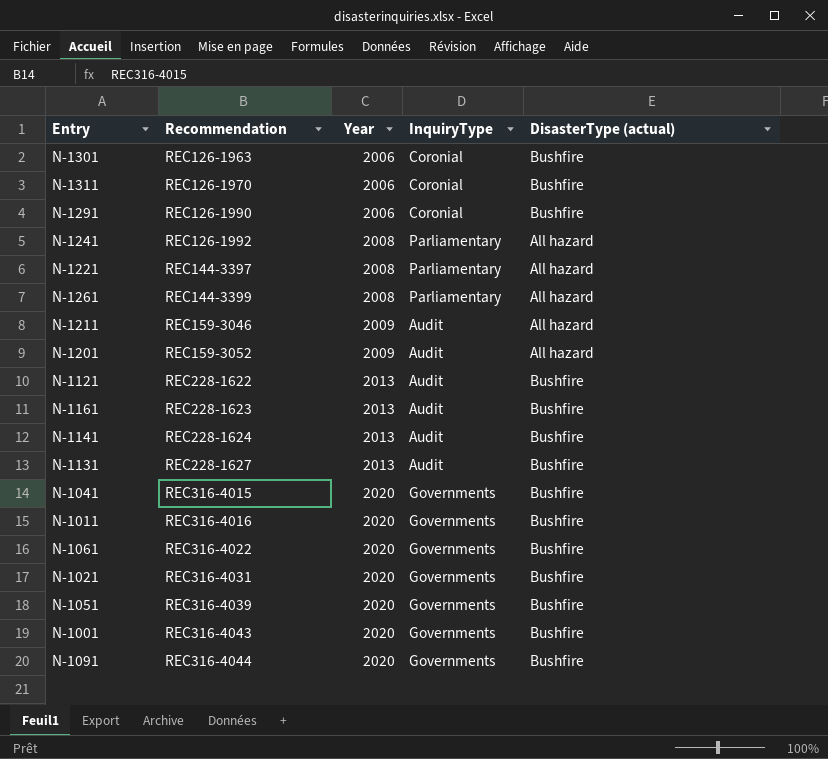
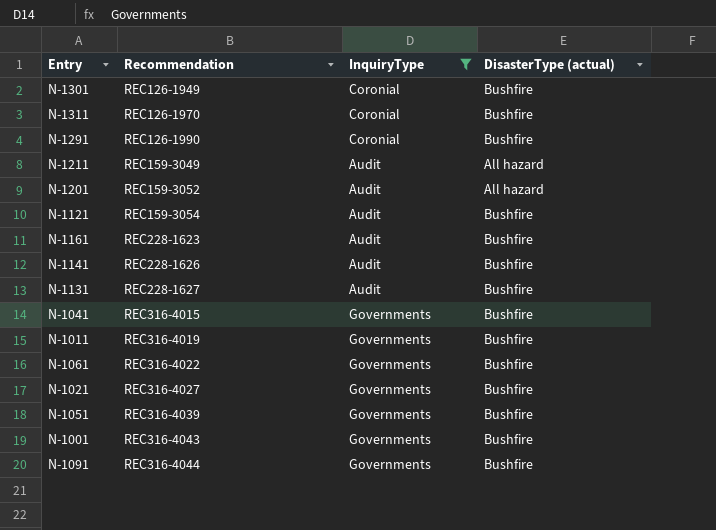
filter: none -> InquiryType != Parliamentary
column Year | position: 3 -> none
N-1301 | Recommendation: REC126-1963 -> REC126-1949
N-1211 | Recommendation: REC159-3046 -> REC159-3049
N-1121 | Recommendation: REC228-1622 -> REC159-3054
N-1141 | Recommendation: REC228-1624 -> REC228-1626
N-1011 | Recommendation: REC316-4016 -> REC316-4019
N-1021 | Recommendation: REC316-4031 -> REC316-4027

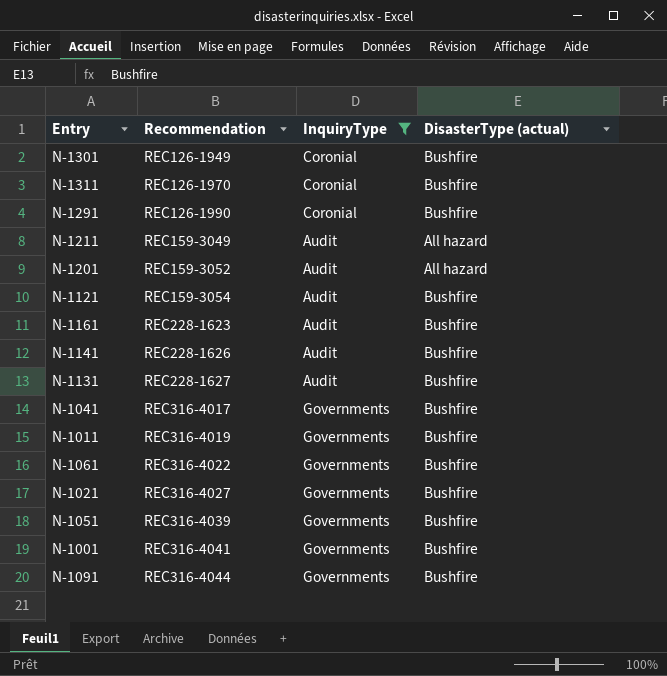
N-1041 | Recommendation: REC316-4015 -> REC316-4017
N-1001 | Recommendation: REC316-4043 -> REC316-4041

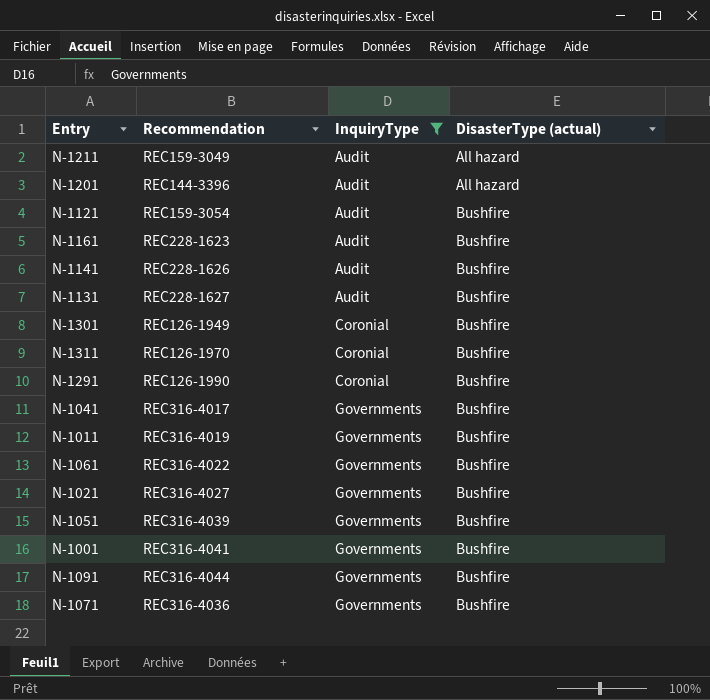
row order: Recommendation ascending -> InquiryType ascending
N-1201 | Recommendation: REC159-3052 -> REC144-3396
row N-1071: none -> REC316-4036 | Governments | Bushfire

